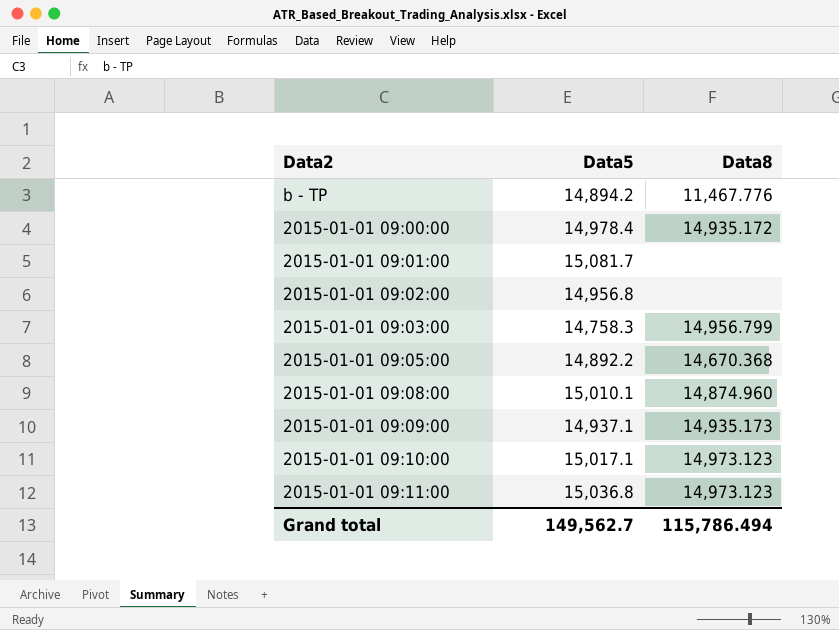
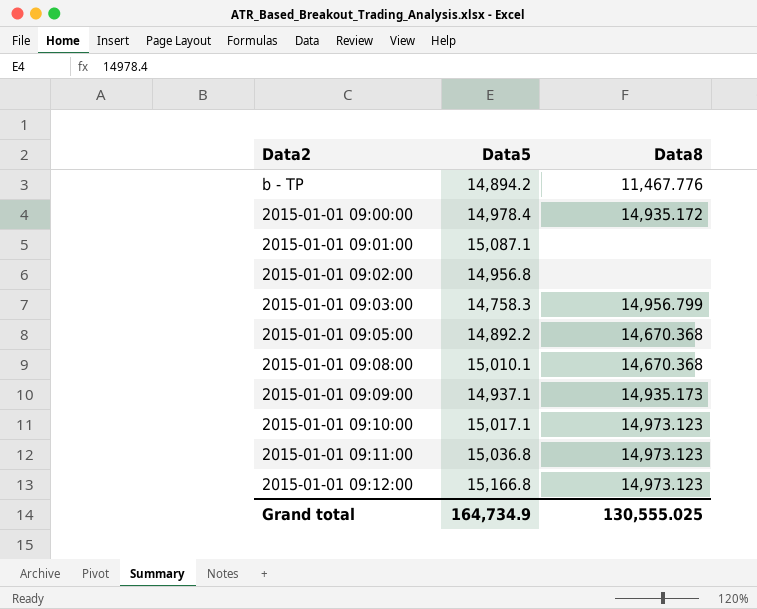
2015-01-01 09:01:00 | Data5: 15,081.7 -> 15,087.1
2015-01-01 09:08:00 | Data8: 14,874.960 -> 14,670.368
row 2015-01-01 09:12:00: none -> 15,166.8 | 14,973.123
Grand total | Data5: 149,562.7 -> 164,734.9
Grand total | Data8: 115,786.494 -> 130,555.025

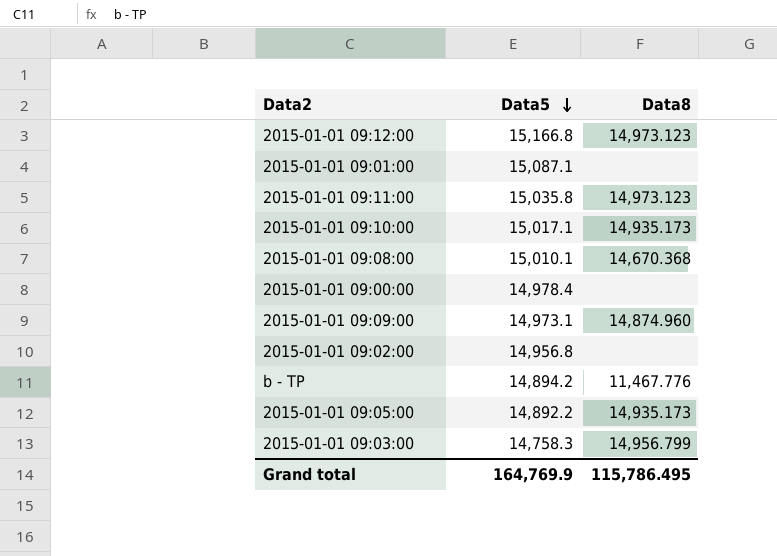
row order: none -> Data5 descending
2015-01-01 09:11:00 | Data5: 15,036.8 -> 15,035.8
2015-01-01 09:10:00 | Data8: 14,973.123 -> 14,935.173
2015-01-01 09:00:00 | Data8: 14,935.172 -> none
2015-01-01 09:09:00 | Data5: 14,937.1 -> 14,973.1
2015-01-01 09:09:00 | Data8: 14,935.173 -> 14,874.960
2015-01-01 09:05:00 | Data8: 14,670.368 -> 14,935.173
Grand total | Data5: 164,734.9 -> 164,769.9
Grand total | Data8: 130,555.025 -> 115,786.495

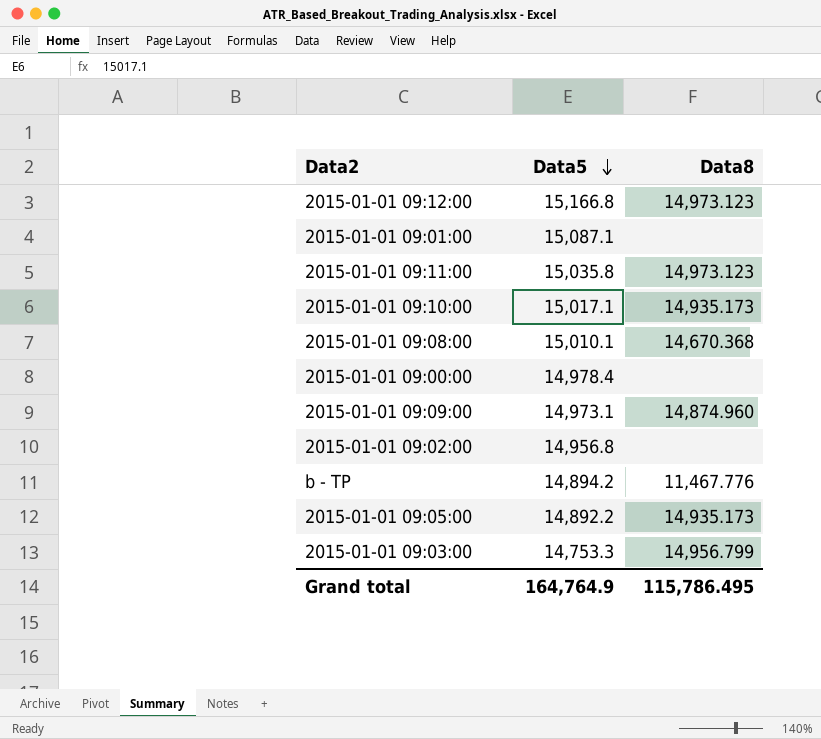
2015-01-01 09:03:00 | Data5: 14,758.3 -> 14,753.3
Grand total | Data5: 164,769.9 -> 164,764.9

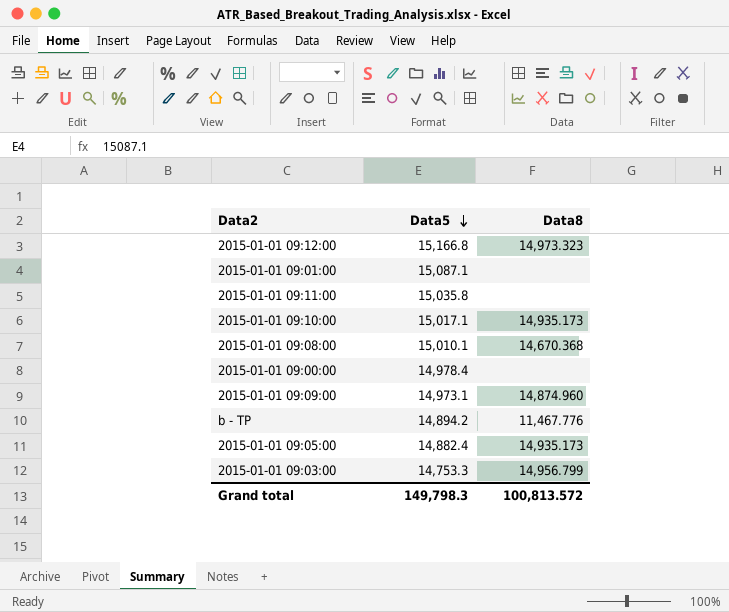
row 2015-01-01 09:02:00: 14,956.8 | none -> none
2015-01-01 09:12:00 | Data8: 14,973.123 -> 14,973.323
2015-01-01 09:11:00 | Data8: 14,973.123 -> none
2015-01-01 09:05:00 | Data5: 14,892.2 -> 14,882.4
Grand total | Data5: 164,764.9 -> 149,798.3
Grand total | Data8: 115,786.495 -> 100,813.572

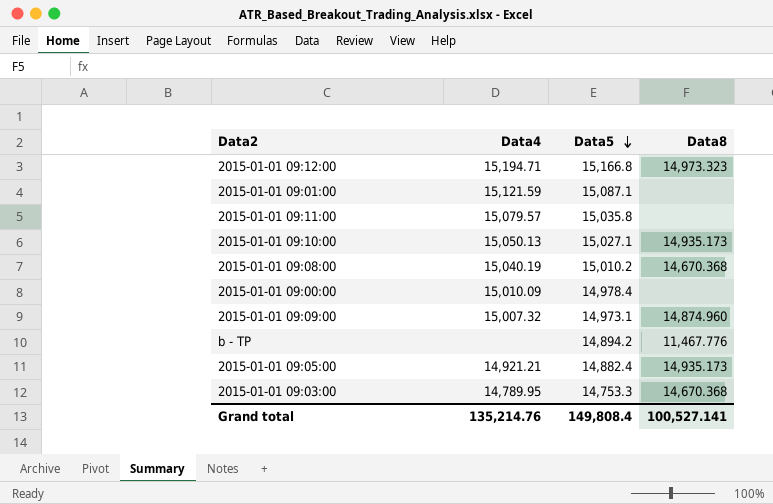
column Data4 | position: none -> 2
2015-01-01 09:10:00 | Data5: 15,017.1 -> 15,027.1
2015-01-01 09:08:00 | Data5: 15,010.1 -> 15,010.2
2015-01-01 09:03:00 | Data8: 14,956.799 -> 14,670.368
Grand total | Data5: 149,798.3 -> 149,808.4
Grand total | Data8: 100,813.572 -> 100,527.141

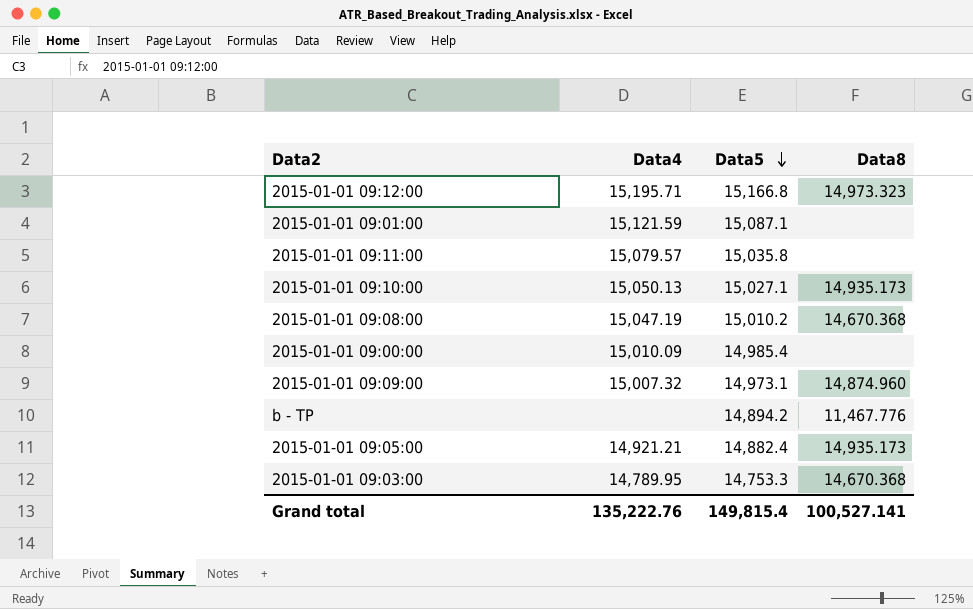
2015-01-01 09:12:00 | Data4: 15,194.71 -> 15,195.71
2015-01-01 09:08:00 | Data4: 15,040.19 -> 15,047.19
2015-01-01 09:00:00 | Data5: 14,978.4 -> 14,985.4
Grand total | Data4: 135,214.76 -> 135,222.76
Grand total | Data5: 149,808.4 -> 149,815.4

